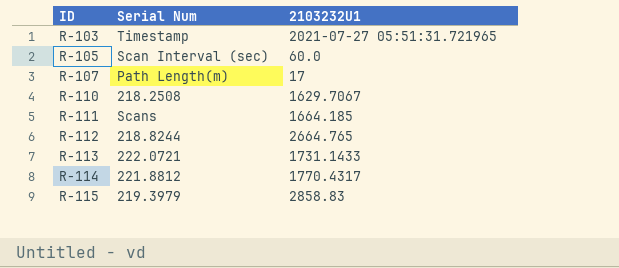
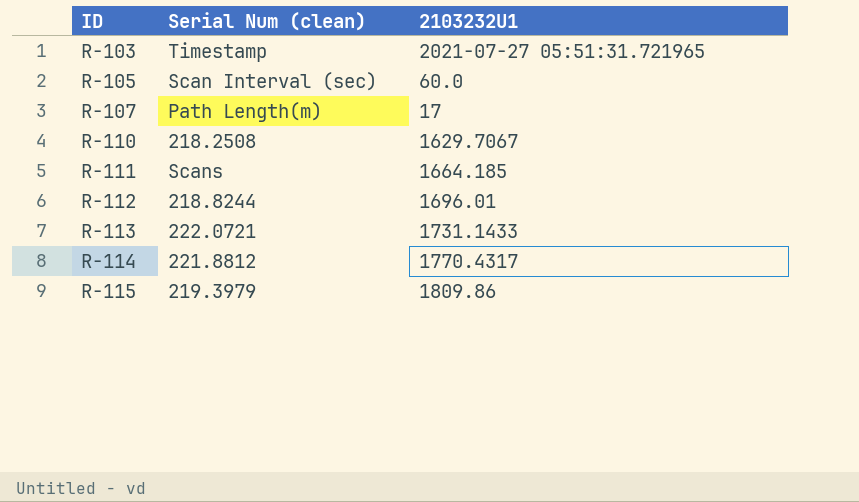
column name: Serial Num -> Serial Num (clean)
R-112 | 2103232U1: 2664.765 -> 1696.01
R-115 | 2103232U1: 2858.83 -> 1809.86

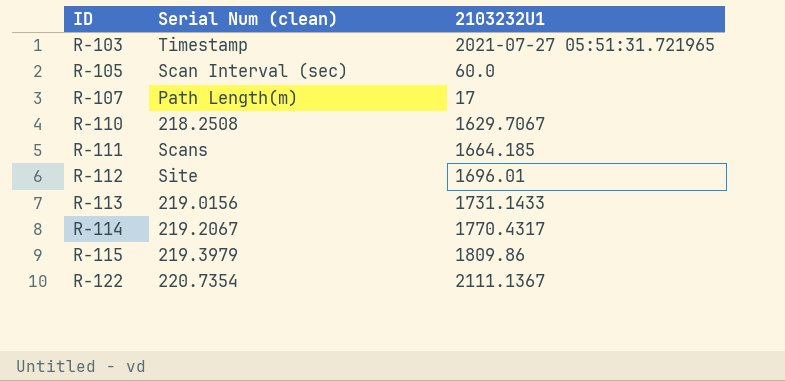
R-112 | Serial Num (clean): 218.8244 -> Site
R-113 | Serial Num (clean): 222.0721 -> 219.0156
R-114 | Serial Num (clean): 221.8812 -> 219.2067
row R-122: none -> 220.7354 | 2111.1367

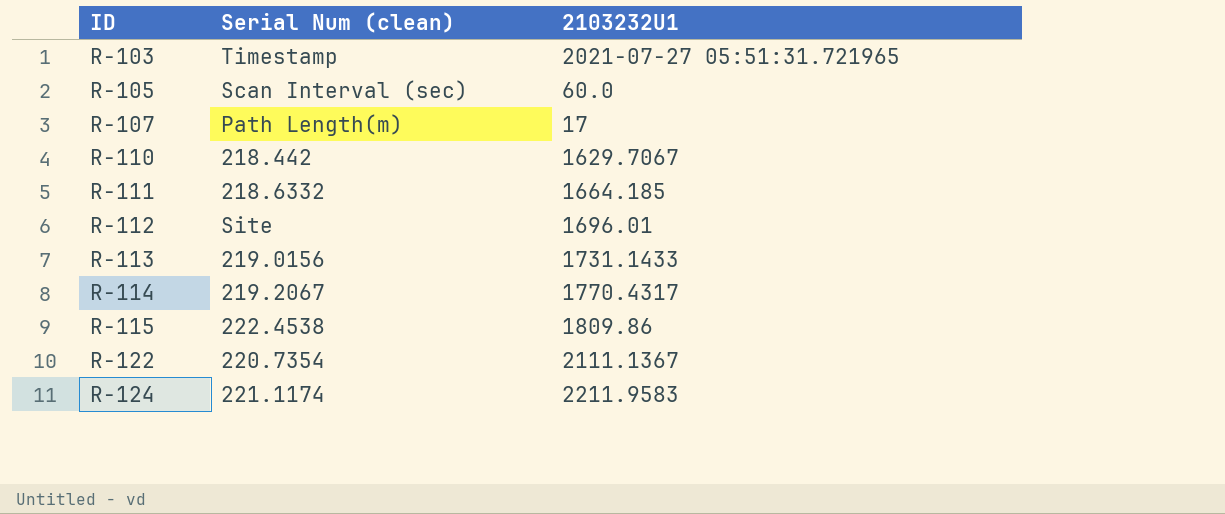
R-110 | Serial Num (clean): 218.2508 -> 218.442
R-111 | Serial Num (clean): Scans -> 218.6332
R-115 | Serial Num (clean): 219.3979 -> 222.4538
row R-124: none -> 221.1174 | 2211.9583

